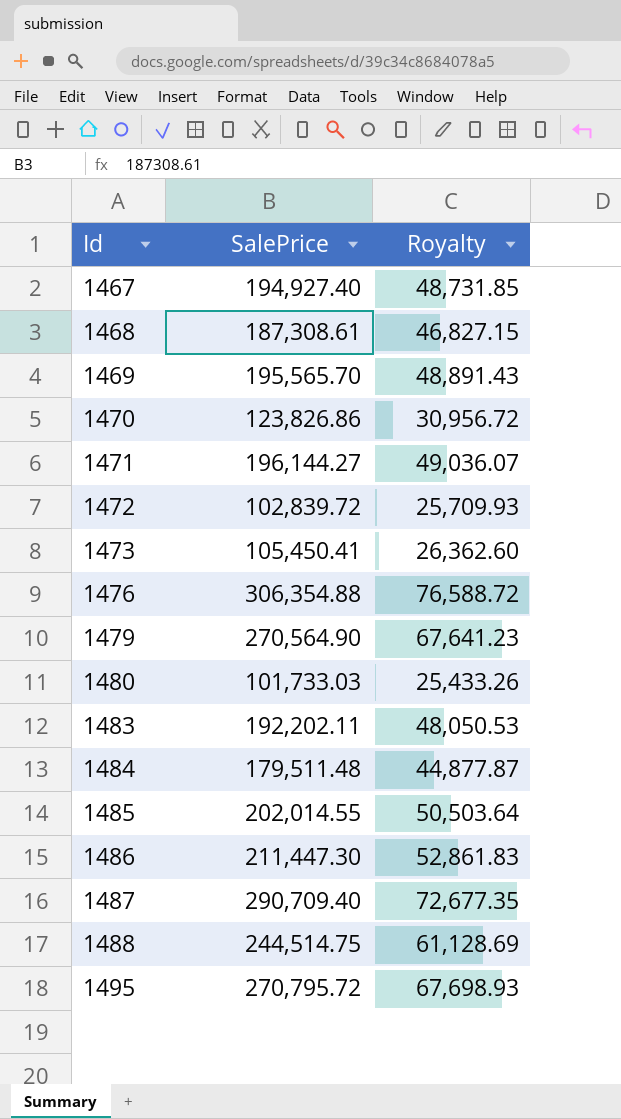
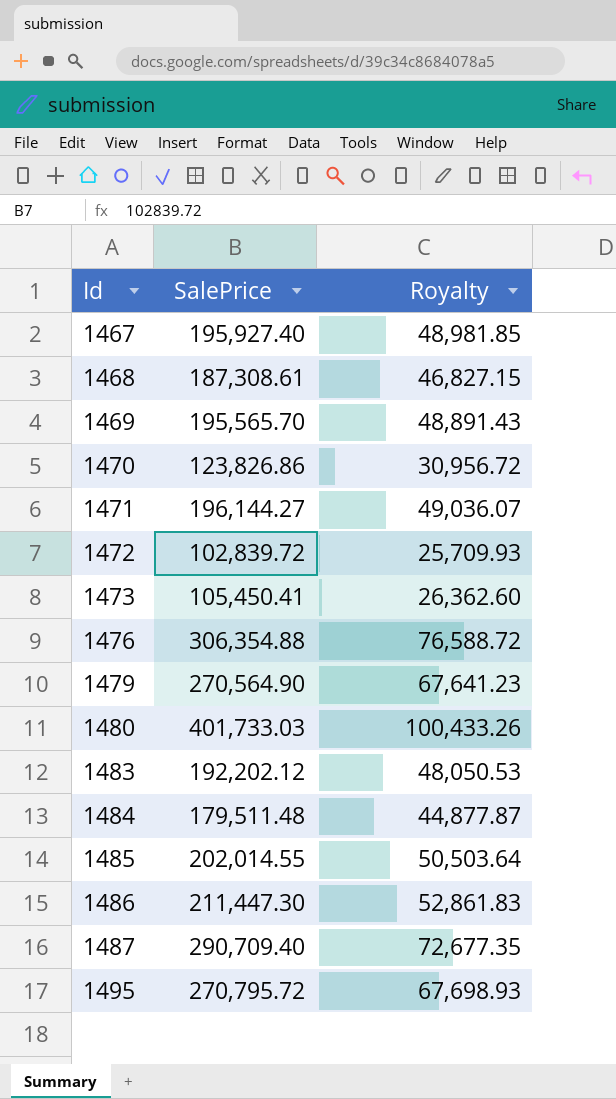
row 1488: 244,514.75 | 61,128.69 -> none
1467 | SalePrice: 194,927.40 -> 195,927.40
1467 | Royalty: 48,731.85 -> 48,981.85
1480 | SalePrice: 101,733.03 -> 401,733.03
1480 | Royalty: 25,433.26 -> 100,433.26
1483 | SalePrice: 192,202.11 -> 192,202.12

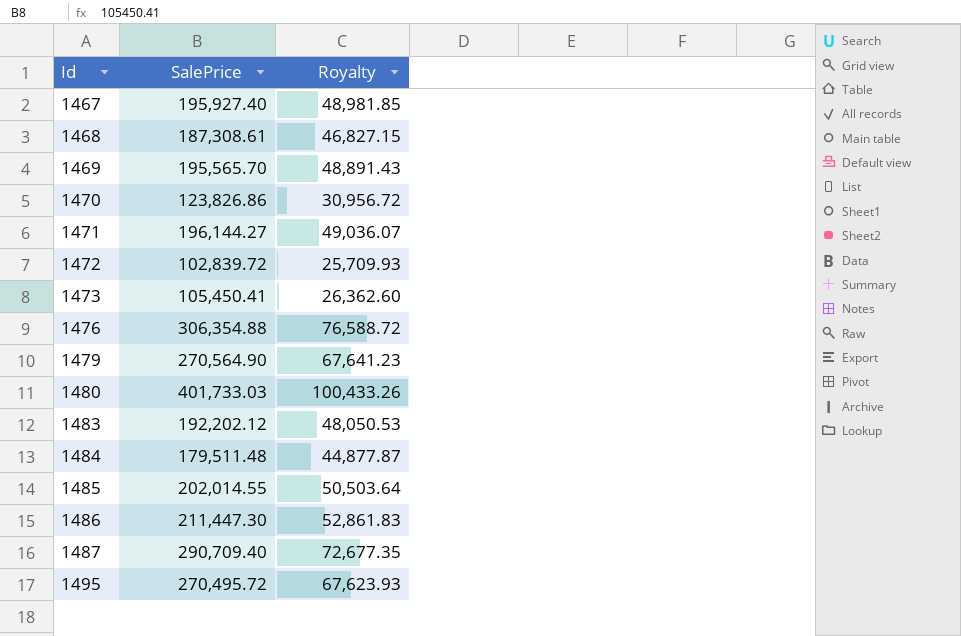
1495 | SalePrice: 270,795.72 -> 270,495.72
1495 | Royalty: 67,698.93 -> 67,623.93

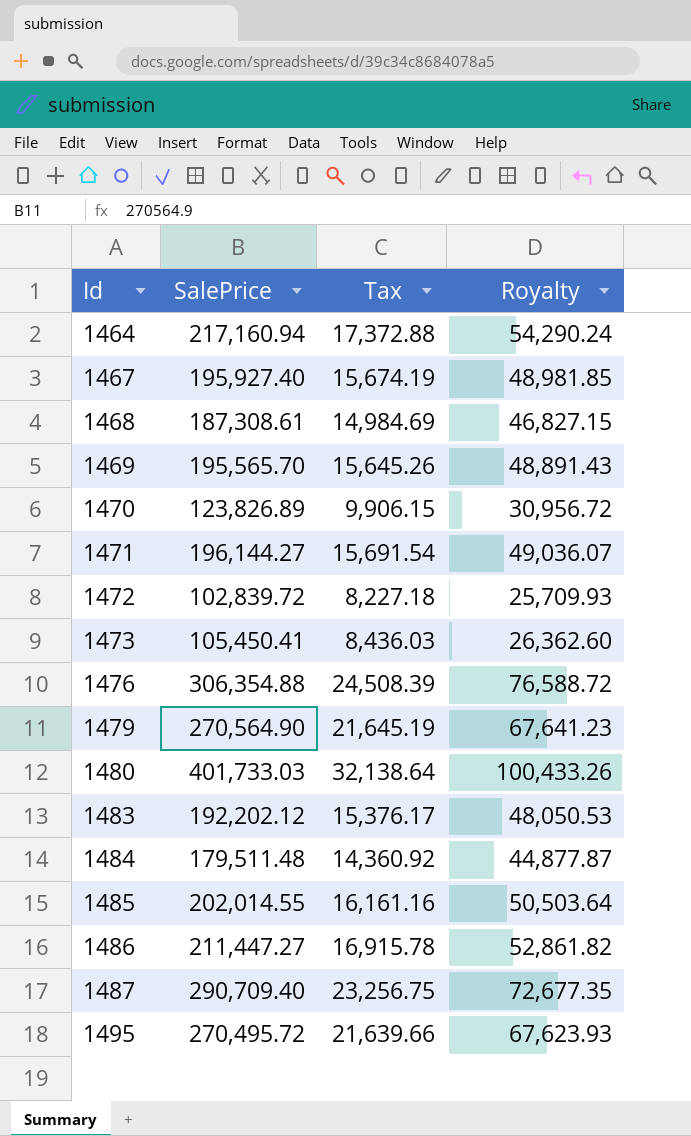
column Tax | formula: none -> [SalePrice] * 0.08
row 1464: none -> 217,160.94 | 17,372.88 | 54,290.24
1470 | SalePrice: 123,826.86 -> 123,826.89
1486 | SalePrice: 211,447.30 -> 211,447.27
1486 | Royalty: 52,861.83 -> 52,861.82

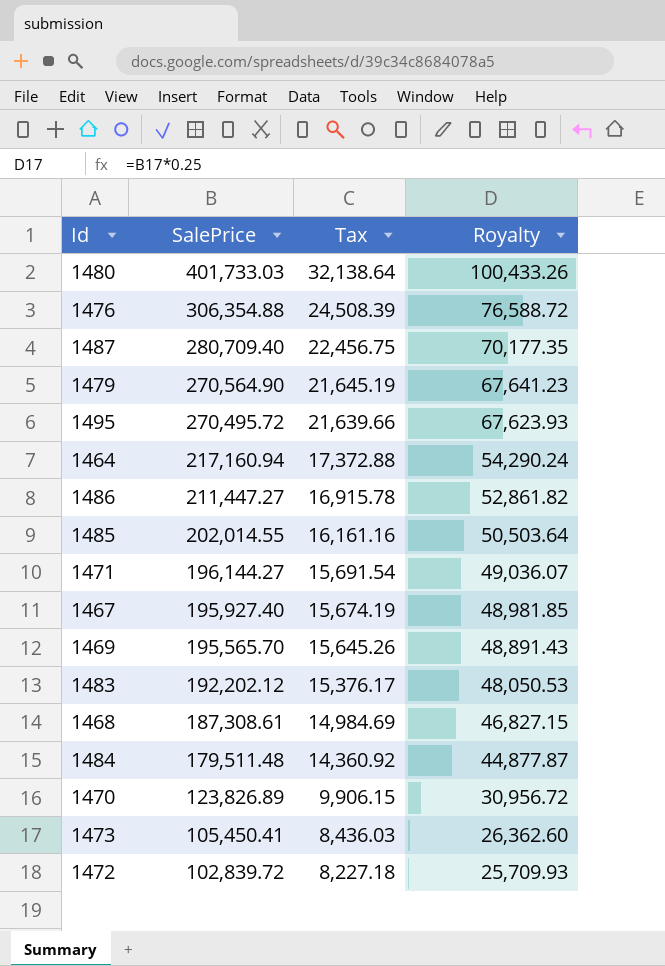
row order: Id ascending -> SalePrice descending
1487 | SalePrice: 290,709.40 -> 280,709.40
1487 | Tax: 23,256.75 -> 22,456.75
1487 | Royalty: 72,677.35 -> 70,177.35

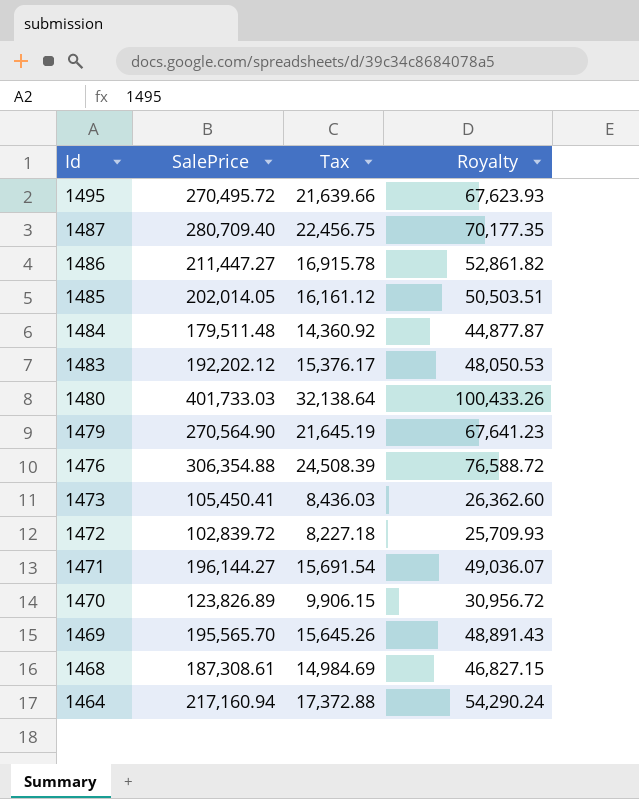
row order: SalePrice descending -> Id descending
row 1467: 195,927.40 | 15,674.19 | 48,981.85 -> none
1485 | SalePrice: 202,014.55 -> 202,014.05
1485 | Tax: 16,161.16 -> 16,161.12
1485 | Royalty: 50,503.64 -> 50,503.51

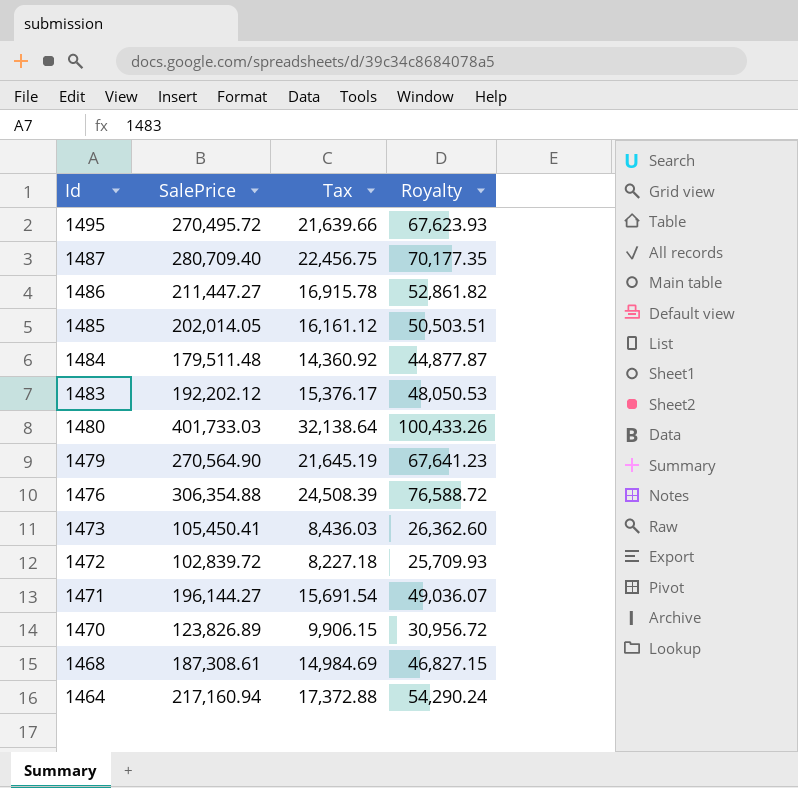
row 1469: 195,565.70 | 15,645.26 | 48,891.43 -> none

